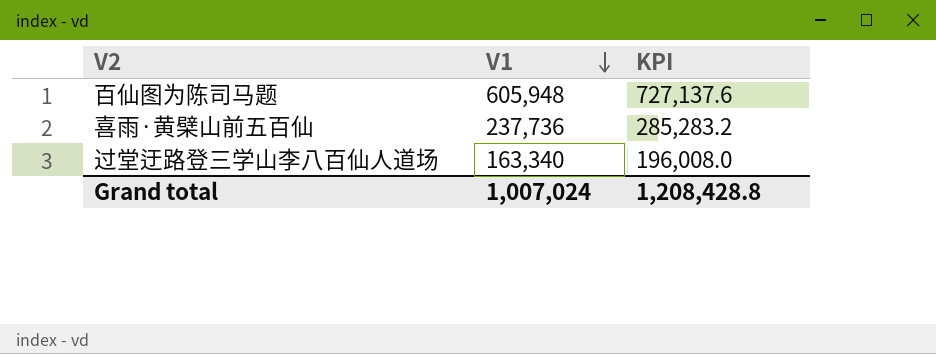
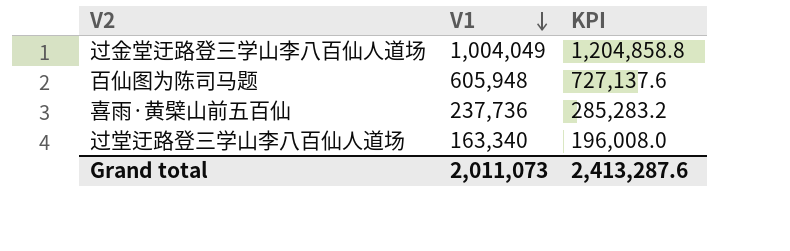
row 过金堂迂路登三学山李八百仙人道场: none -> 1,004,049 | 1,204,858.8
Grand total | V1: 1,007,024 -> 2,011,073
Grand total | KPI: 1,208,428.8 -> 2,413,287.6

